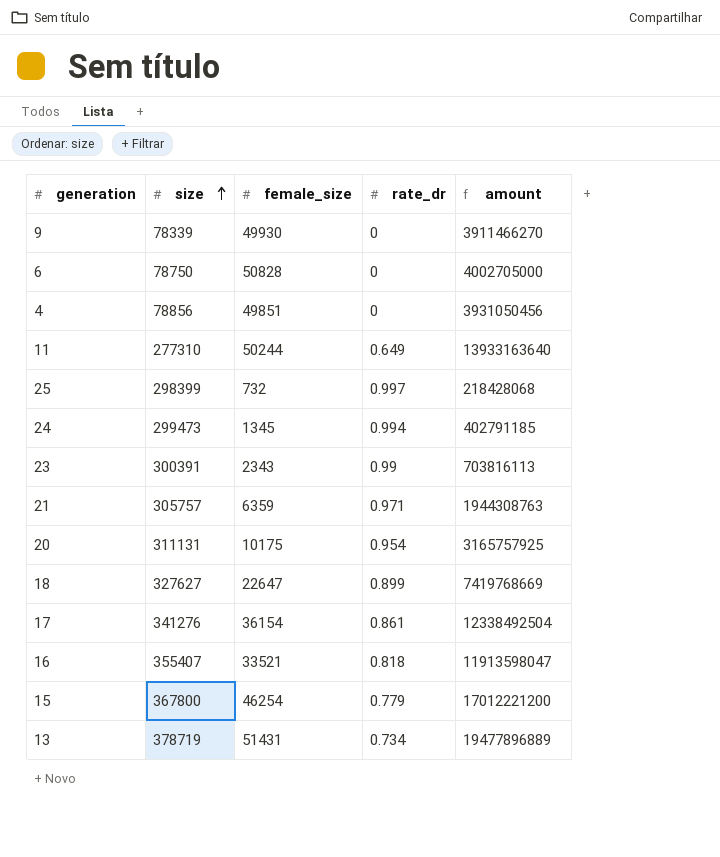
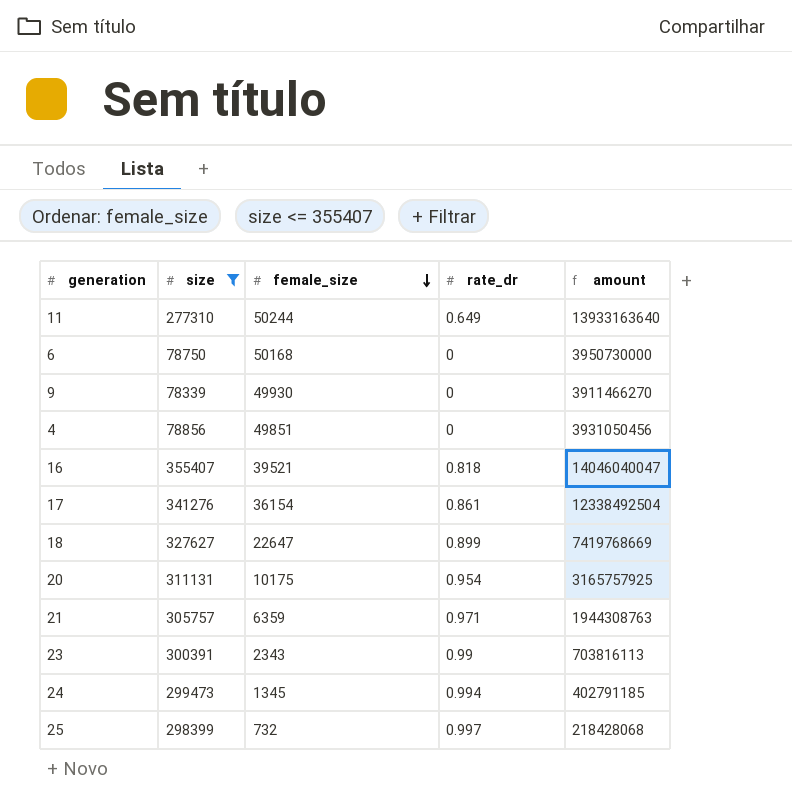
filter: none -> size <= 355407
row order: size ascending -> female_size descending
6 | female_size: 50828 -> 50168
6 | amount: 4002705000 -> 3950730000
16 | female_size: 33521 -> 39521
16 | amount: 11913598047 -> 14046040047

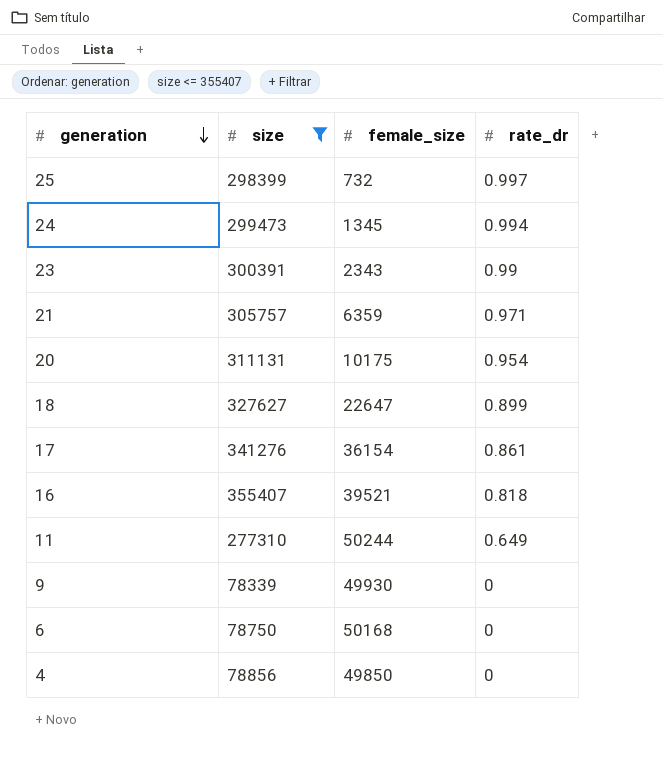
row order: female_size descending -> generation descending
column amount | formula: [size] * [female_size] -> none
4 | female_size: 49851 -> 49850

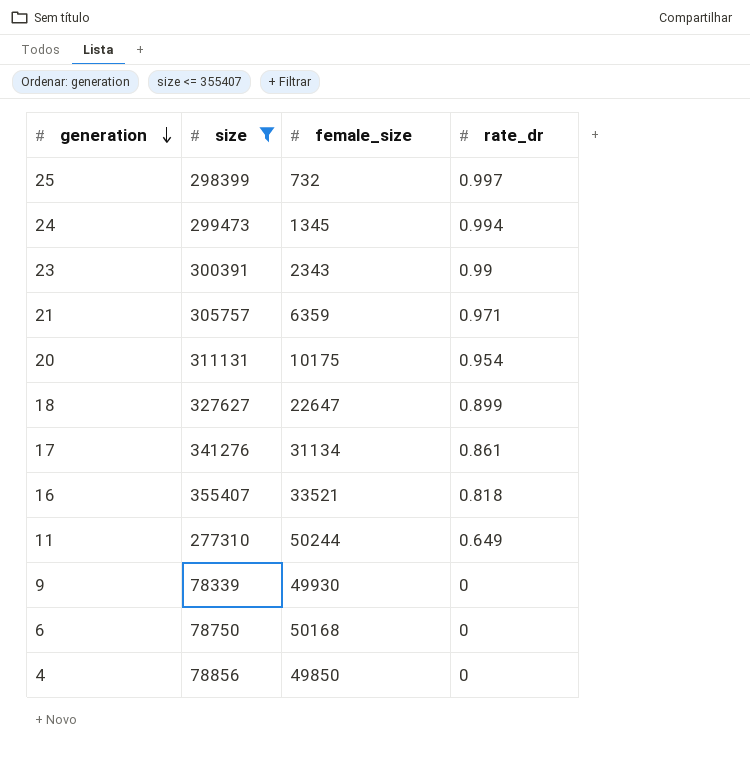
17 | female_size: 36154 -> 31134
16 | female_size: 39521 -> 33521

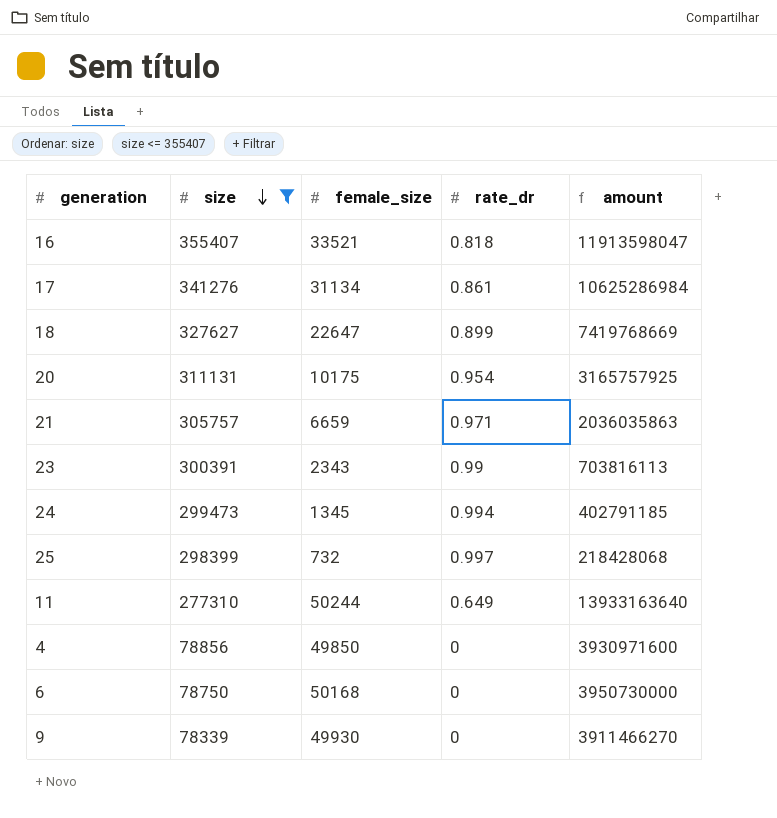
row order: generation descending -> size descending
column amount | formula: none -> [size] * [female_size]
21 | female_size: 6359 -> 6659

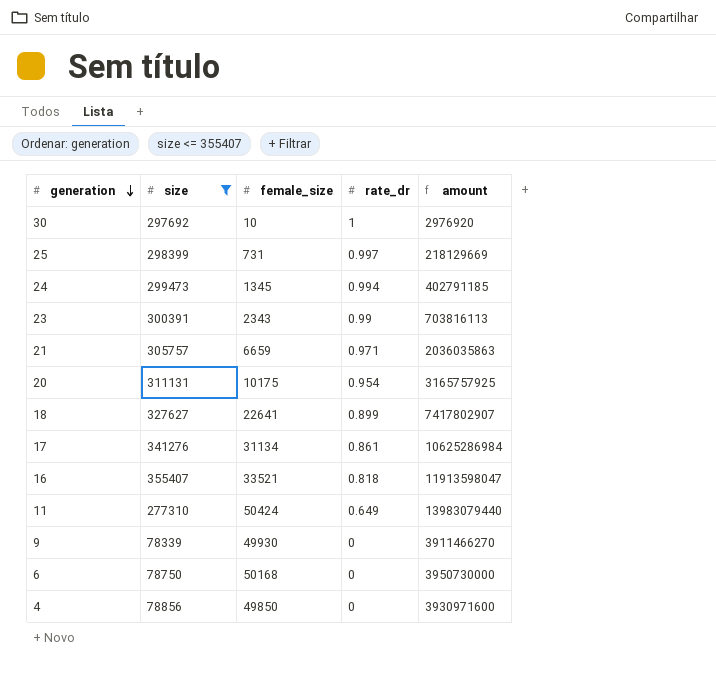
row order: size descending -> generation descending
row 30: none -> 297692 | 10 | 1 | 2976920
25 | female_size: 732 -> 731
25 | amount: 218428068 -> 218129669
18 | female_size: 22647 -> 22641
18 | amount: 7419768669 -> 7417802907
11 | female_size: 50244 -> 50424
11 | amount: 13933163640 -> 13983079440

